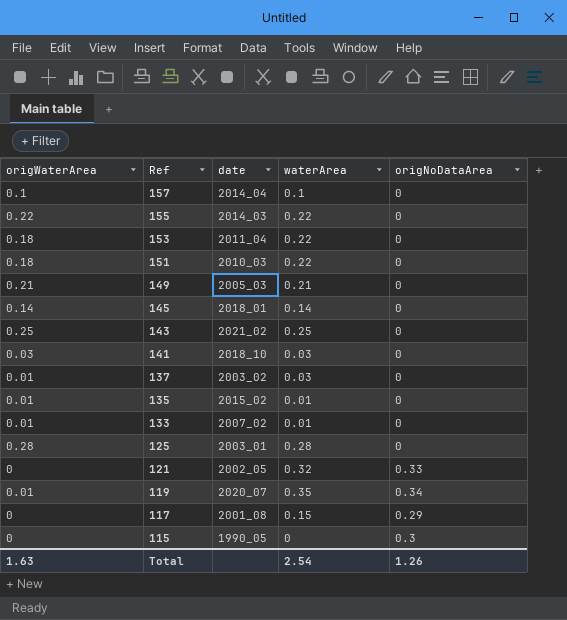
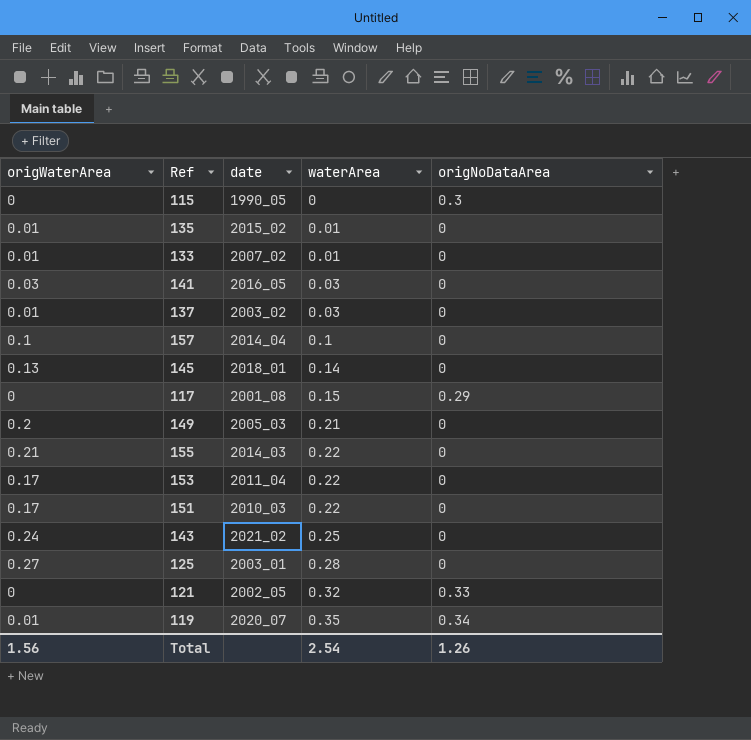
row order: Ref descending -> waterArea ascending
141 | date: 2018_10 -> 2016_05
145 | origWaterArea: 0.14 -> 0.13
149 | origWaterArea: 0.21 -> 0.2
155 | origWaterArea: 0.22 -> 0.21
153 | origWaterArea: 0.18 -> 0.17
151 | origWaterArea: 0.18 -> 0.17
143 | origWaterArea: 0.25 -> 0.24
125 | origWaterArea: 0.28 -> 0.27
Total | origWaterArea: 1.63 -> 1.56

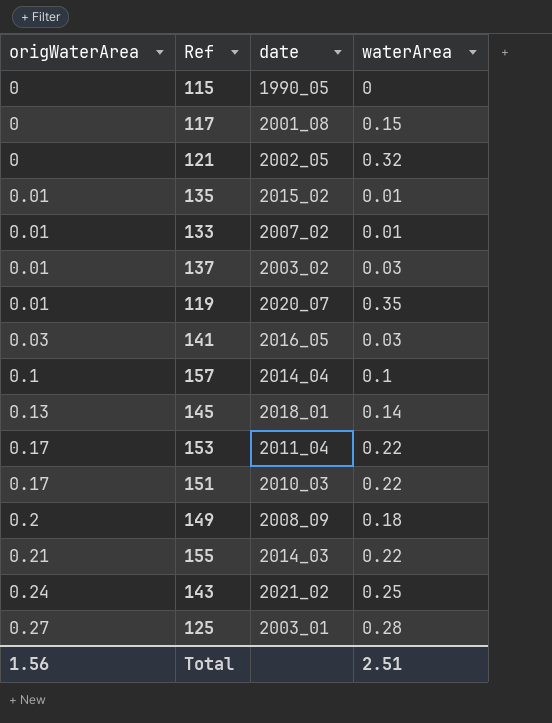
row order: waterArea ascending -> origWaterArea ascending
column origNoDataArea | position: 5 -> none
149 | date: 2005_03 -> 2008_09
149 | waterArea: 0.21 -> 0.18
Total | waterArea: 2.54 -> 2.51

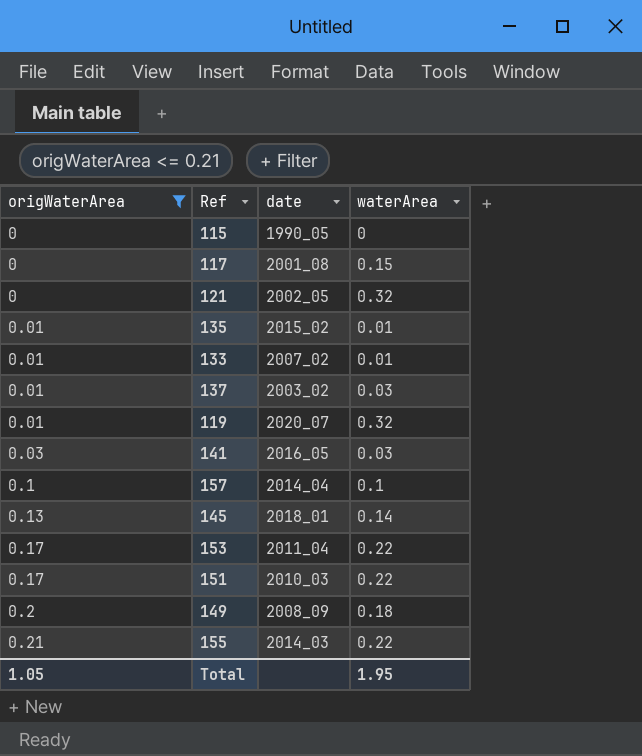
filter: none -> origWaterArea <= 0.21
119 | waterArea: 0.35 -> 0.32
Total | origWaterArea: 1.56 -> 1.05
Total | waterArea: 2.51 -> 1.95

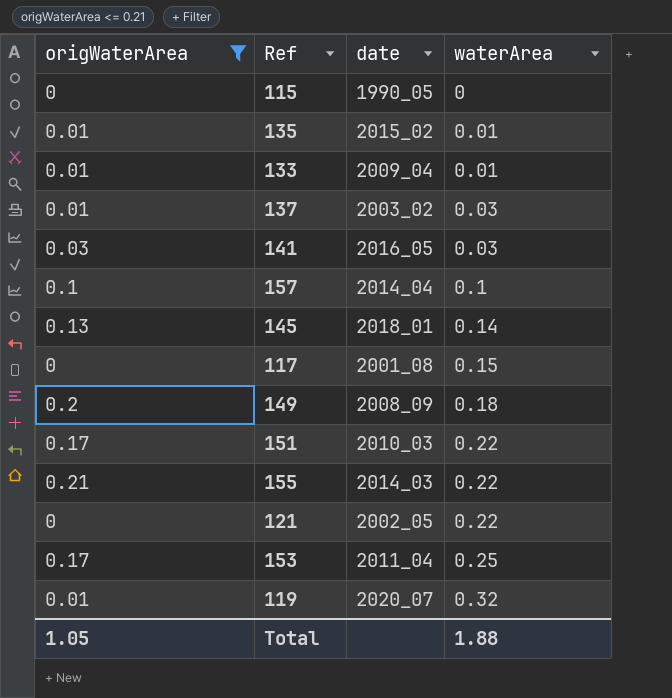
row order: origWaterArea ascending -> waterArea ascending
133 | date: 2007_02 -> 2009_04
121 | waterArea: 0.32 -> 0.22
153 | waterArea: 0.22 -> 0.25
Total | waterArea: 1.95 -> 1.88

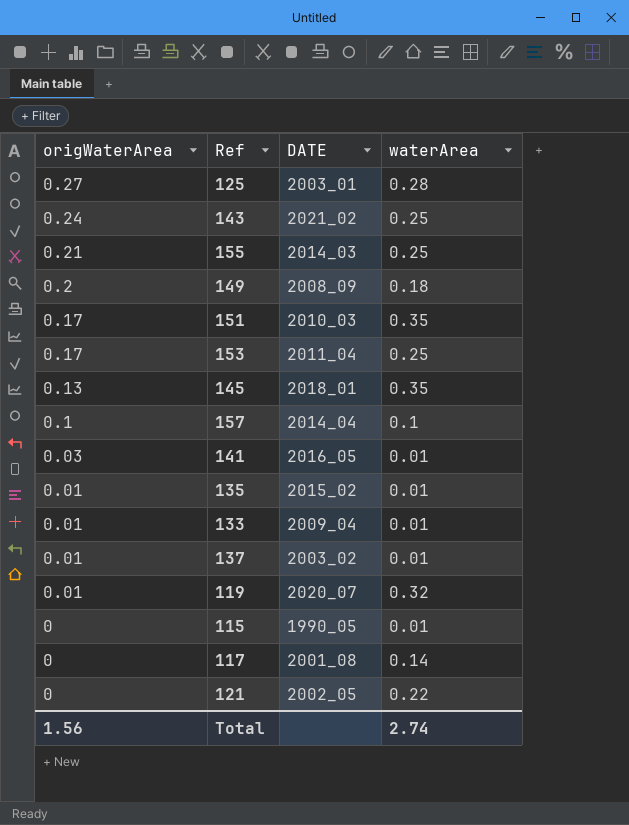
filter: origWaterArea <= 0.21 -> none
row order: waterArea ascending -> origWaterArea descending
column name: date -> DATE
155 | waterArea: 0.22 -> 0.25
151 | waterArea: 0.22 -> 0.35
145 | waterArea: 0.14 -> 0.35
141 | waterArea: 0.03 -> 0.01
137 | waterArea: 0.03 -> 0.01
115 | waterArea: 0 -> 0.01
117 | waterArea: 0.15 -> 0.14
Total | origWaterArea: 1.05 -> 1.56
Total | waterArea: 1.88 -> 2.74

